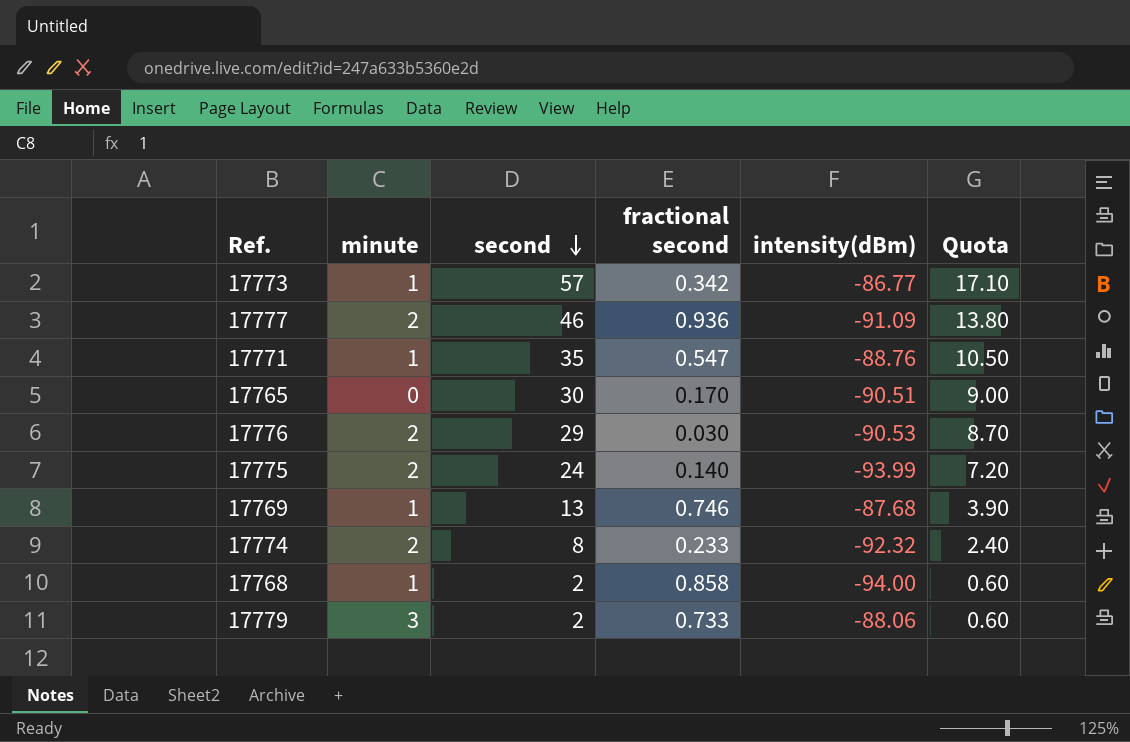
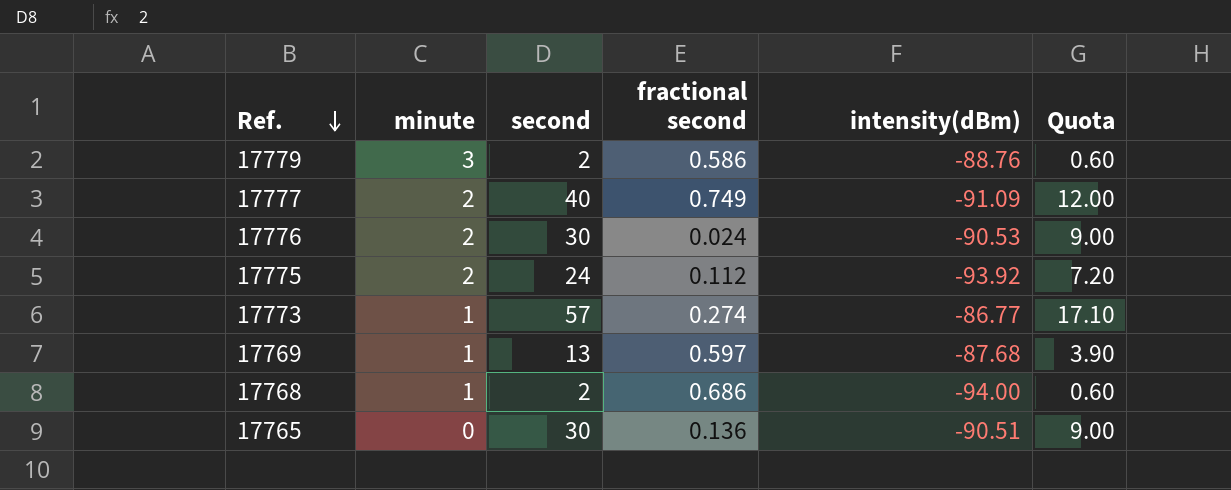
row order: second descending -> Ref. descending
row 17771: 1 | 35 | 0.547 | -88.76 | 10.50 -> none
row 17774: 2 | 8 | 0.233 | -92.32 | 2.40 -> none
17779 | fractional second: 0.733 -> 0.586
17779 | intensity(dBm): -88.06 -> -88.76
17777 | second: 46 -> 40
17777 | fractional second: 0.936 -> 0.749
17777 | Quota: 13.80 -> 12.00
17776 | second: 29 -> 30
17776 | fractional second: 0.030 -> 0.024
17776 | Quota: 8.70 -> 9.00
17775 | fractional second: 0.140 -> 0.112
17775 | intensity(dBm): -93.99 -> -93.92
17773 | fractional second: 0.342 -> 0.274
17769 | fractional second: 0.746 -> 0.597
17768 | fractional second: 0.858 -> 0.686
17765 | fractional second: 0.170 -> 0.136

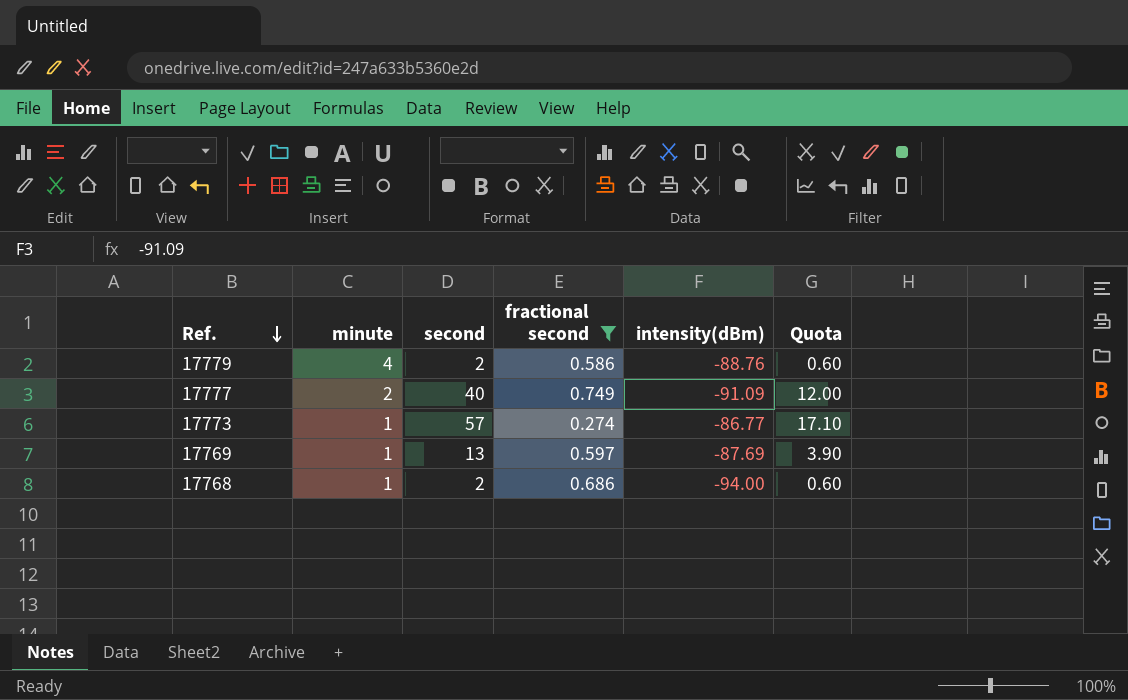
filter: none -> fractional second >= 0.274
17779 | minute: 3 -> 4
17769 | intensity(dBm): -87.68 -> -87.69

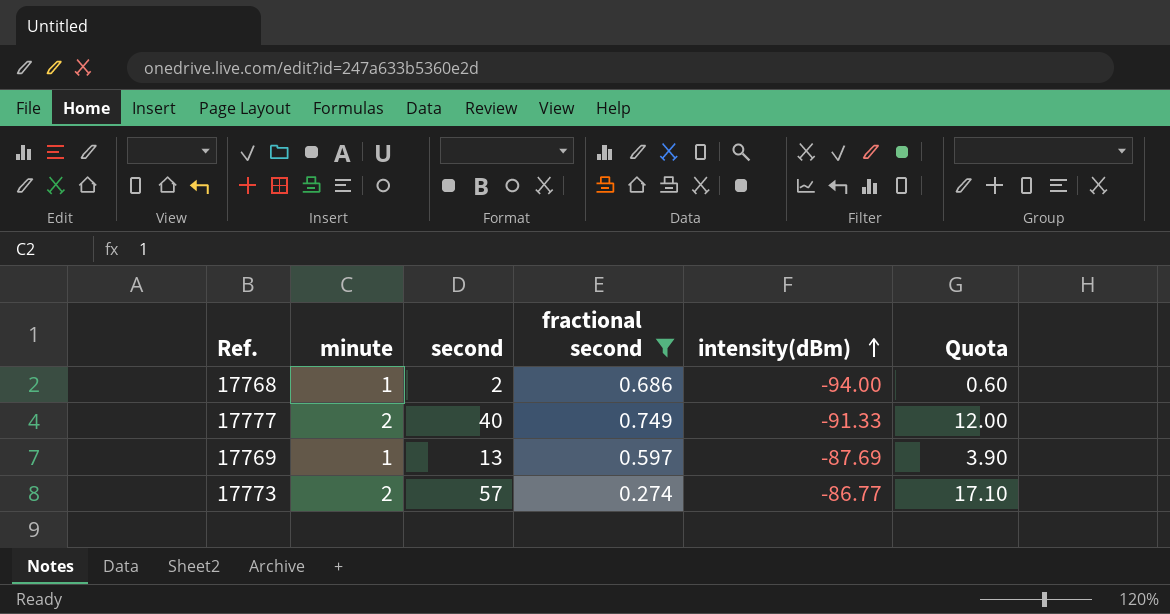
row order: Ref. descending -> intensity(dBm) ascending
row 17779: 4 | 2 | 0.586 | -88.76 | 0.60 -> none
17777 | intensity(dBm): -91.09 -> -91.33
17773 | minute: 1 -> 2

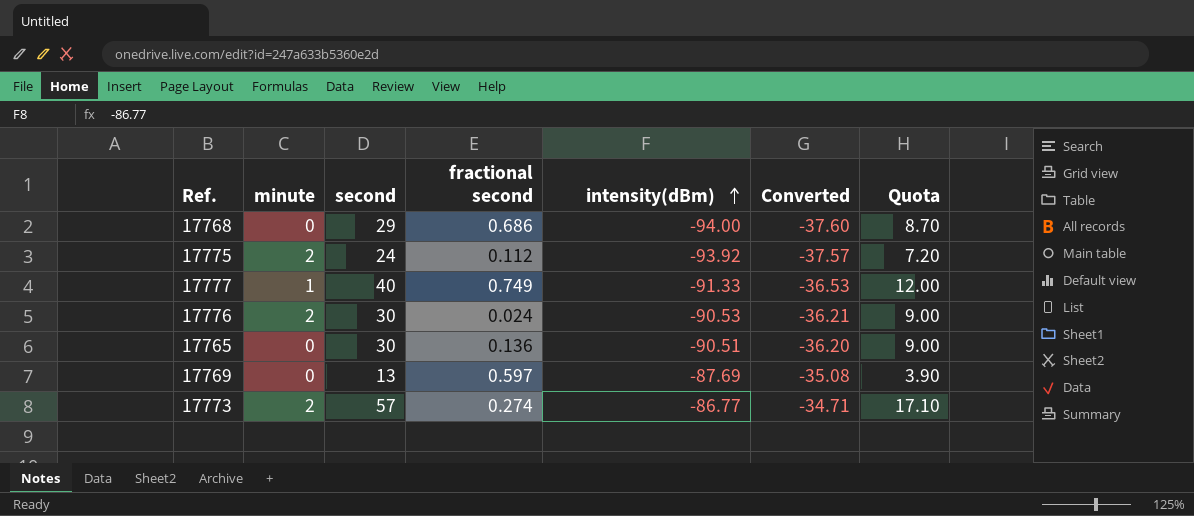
filter: fractional second >= 0.274 -> none
column Converted | formula: none -> [intensity(dBm)] * 0.4
17768 | minute: 1 -> 0
17768 | second: 2 -> 29
17768 | Quota: 0.60 -> 8.70
17777 | minute: 2 -> 1
17769 | minute: 1 -> 0

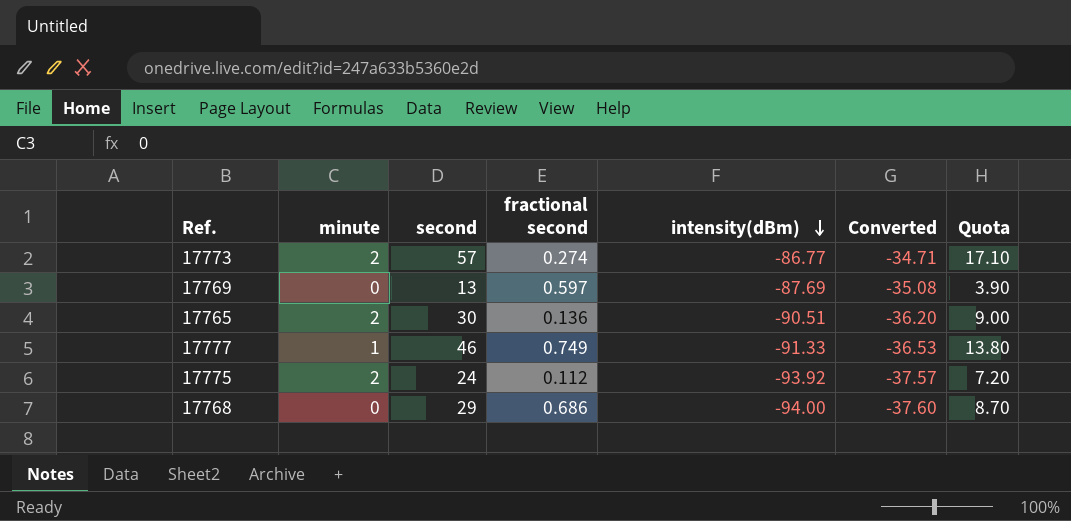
row order: intensity(dBm) ascending -> intensity(dBm) descending
row 17776: 2 | 30 | 0.024 | -90.53 | -36.21 | 9.00 -> none
17765 | minute: 0 -> 2
17777 | second: 40 -> 46
17777 | Quota: 12.00 -> 13.80

